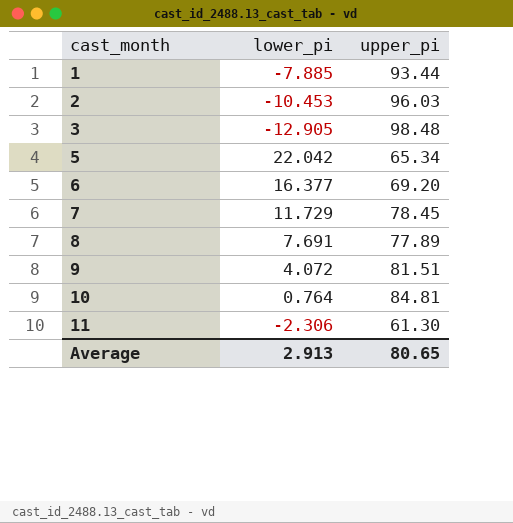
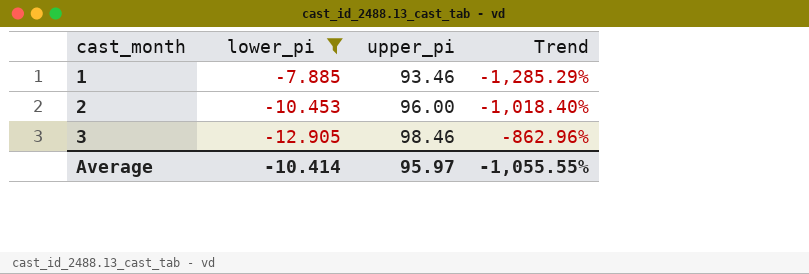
filter: none -> lower_pi <= -7.885
column Trend | formula: none -> ([upper_pi] - [lower_pi]) / [lower_pi]
1 | upper_pi: 93.44 -> 93.46
2 | upper_pi: 96.03 -> 96.00
3 | upper_pi: 98.48 -> 98.46
Average | lower_pi: 2.913 -> -10.414
Average | upper_pi: 80.65 -> 95.97

